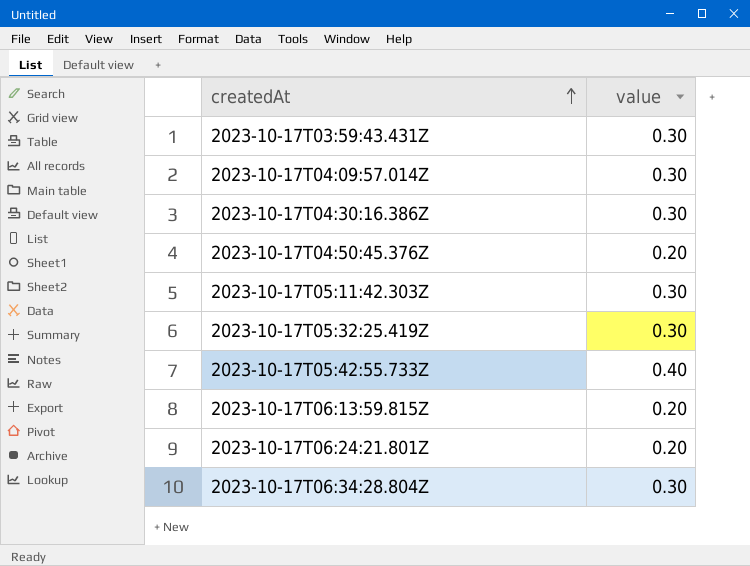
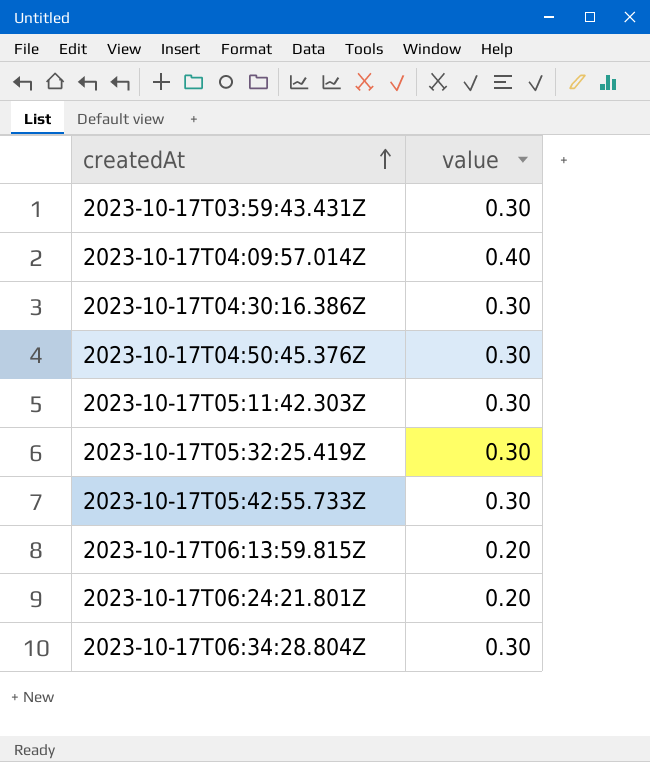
2023-10-17T04:09:57.014Z | value: 0.30 -> 0.40
2023-10-17T04:50:45.376Z | value: 0.20 -> 0.30
2023-10-17T05:42:55.733Z | value: 0.40 -> 0.30

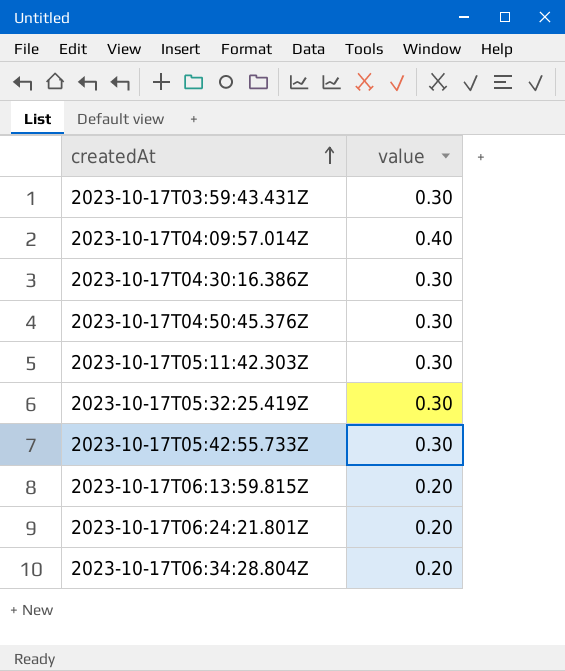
2023-10-17T06:34:28.804Z | value: 0.30 -> 0.20

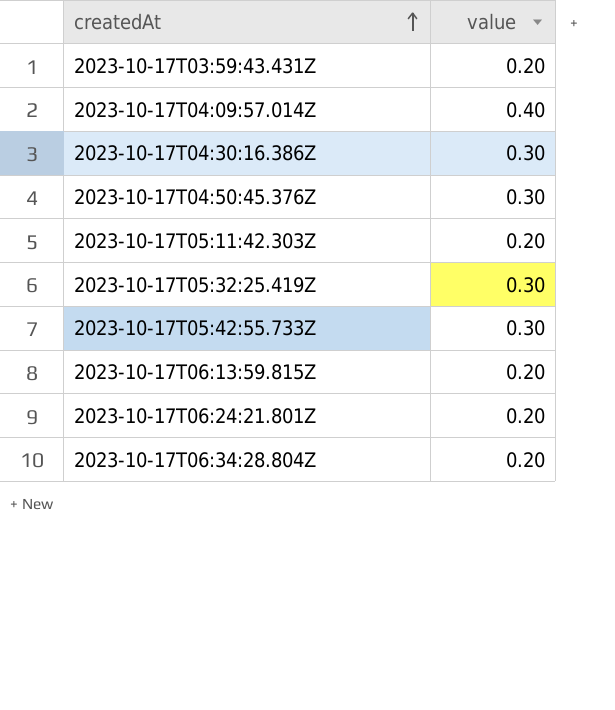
2023-10-17T03:59:43.431Z | value: 0.30 -> 0.20
2023-10-17T05:11:42.303Z | value: 0.30 -> 0.20

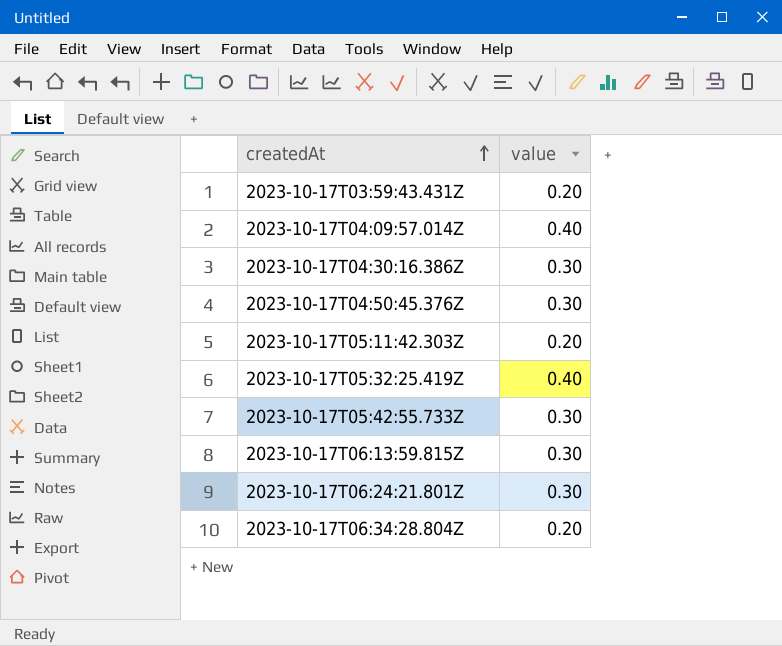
2023-10-17T05:32:25.419Z | value: 0.30 -> 0.40
2023-10-17T06:13:59.815Z | value: 0.20 -> 0.30
2023-10-17T06:24:21.801Z | value: 0.20 -> 0.30

